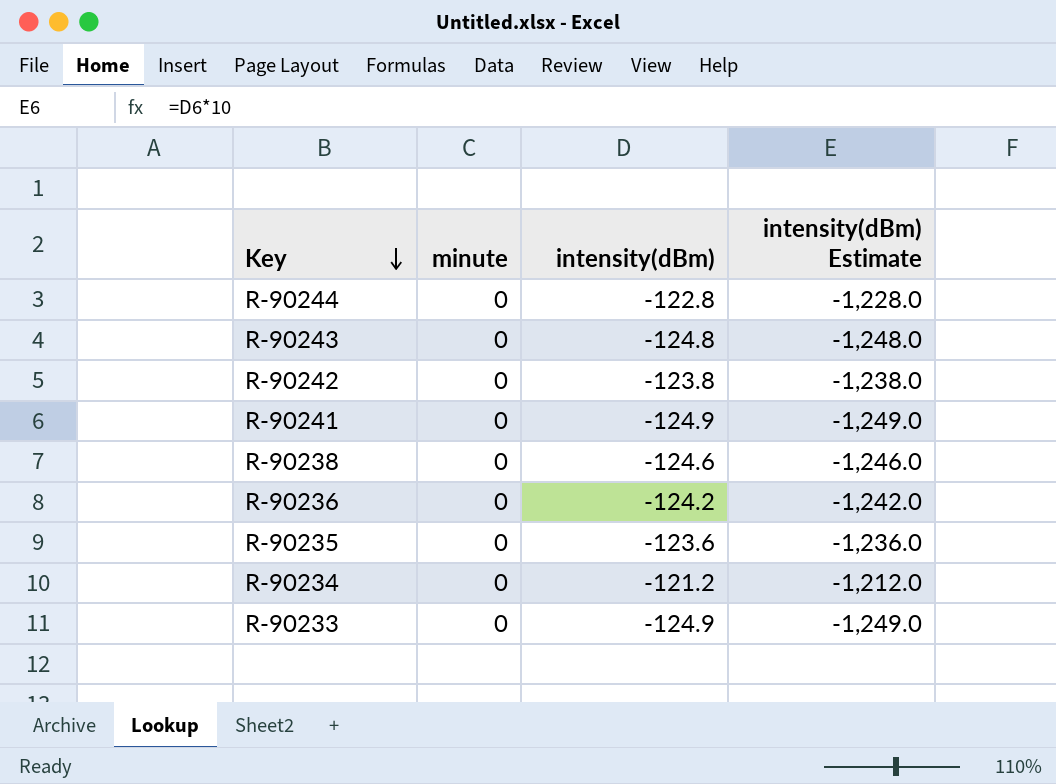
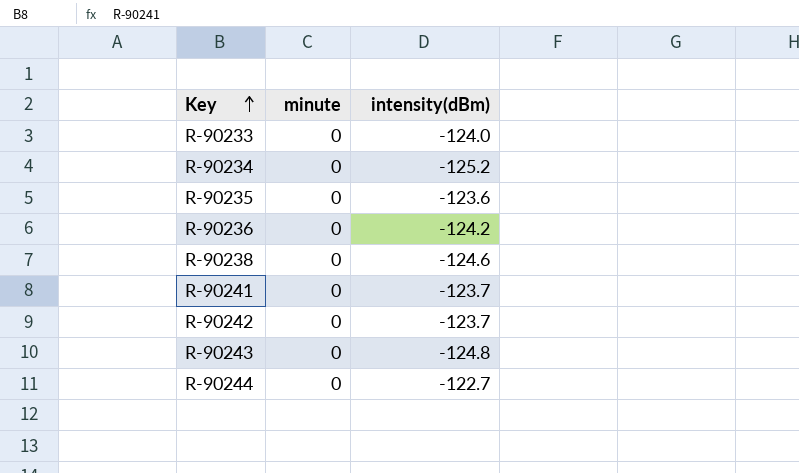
row order: Key descending -> Key ascending
column intensity(dBm) Estimate | formula: [intensity(dBm)] * 10 -> none
R-90233 | intensity(dBm): -124.9 -> -124.0
R-90234 | intensity(dBm): -121.2 -> -125.2
R-90241 | intensity(dBm): -124.9 -> -123.7
R-90242 | intensity(dBm): -123.8 -> -123.7
R-90244 | intensity(dBm): -122.8 -> -122.7

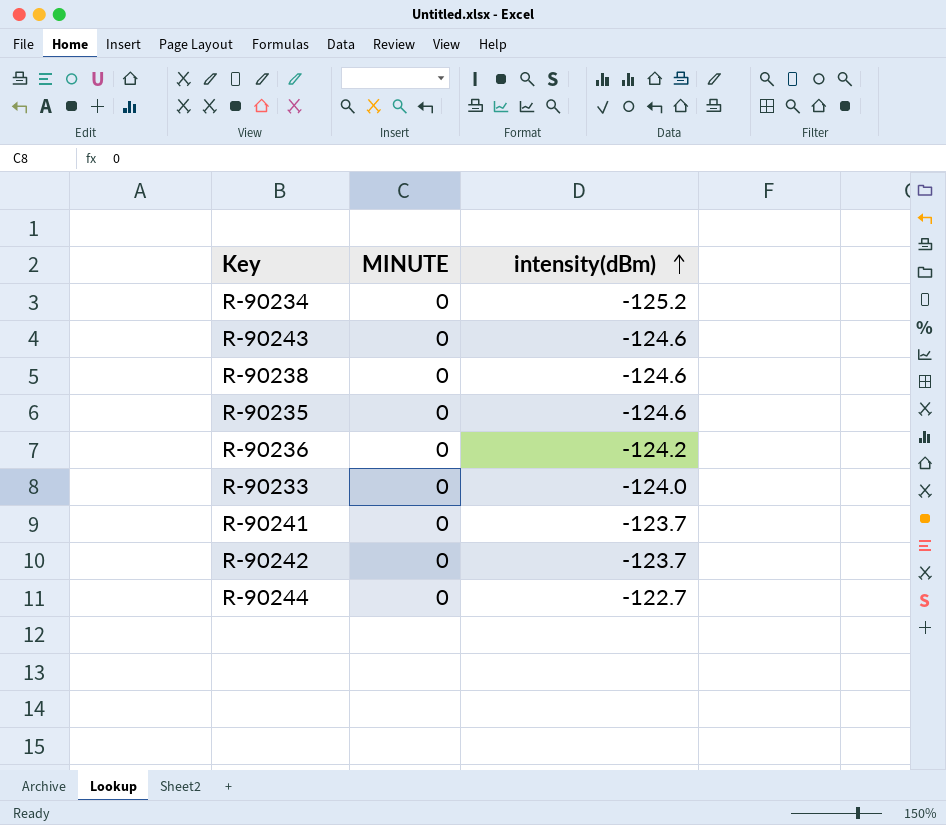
row order: Key ascending -> intensity(dBm) ascending
column name: minute -> MINUTE
R-90243 | intensity(dBm): -124.8 -> -124.6
R-90235 | intensity(dBm): -123.6 -> -124.6

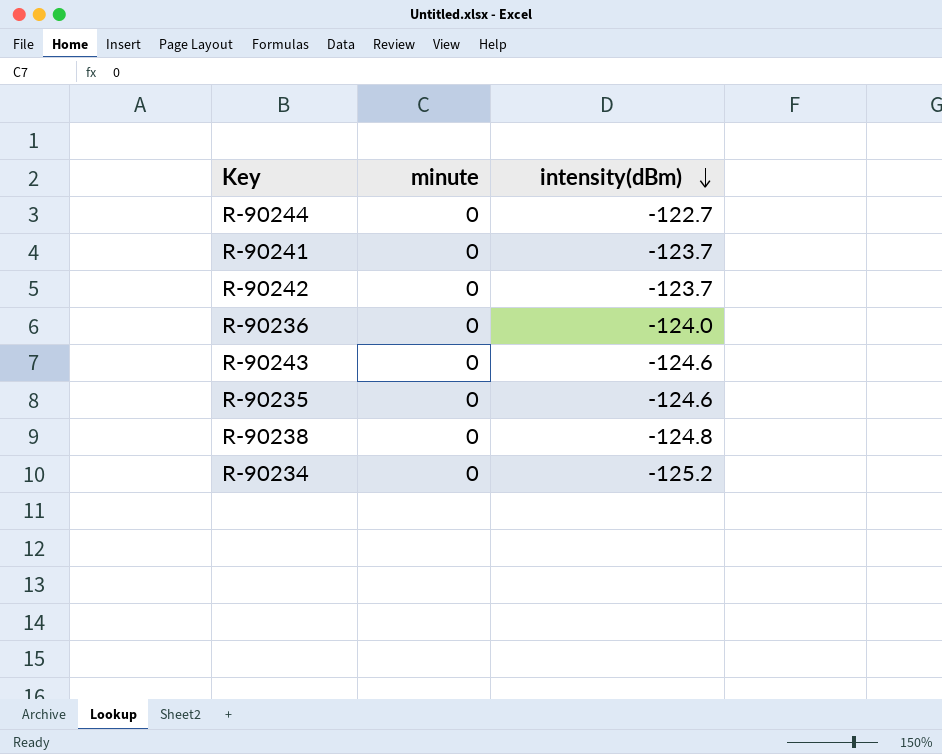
row order: intensity(dBm) ascending -> intensity(dBm) descending
column name: MINUTE -> minute
row R-90233: 0 | -124.0 -> none
R-90236 | intensity(dBm): -124.2 -> -124.0
R-90238 | intensity(dBm): -124.6 -> -124.8

